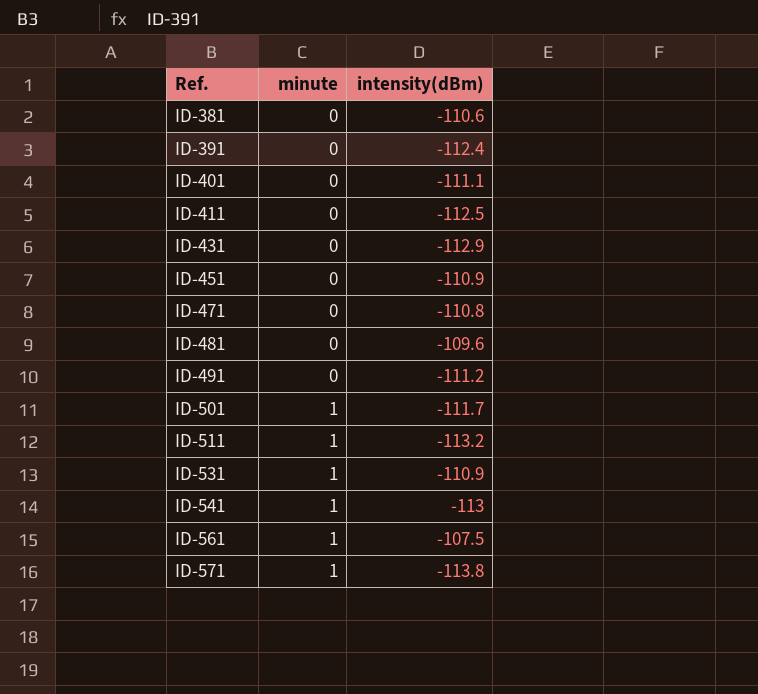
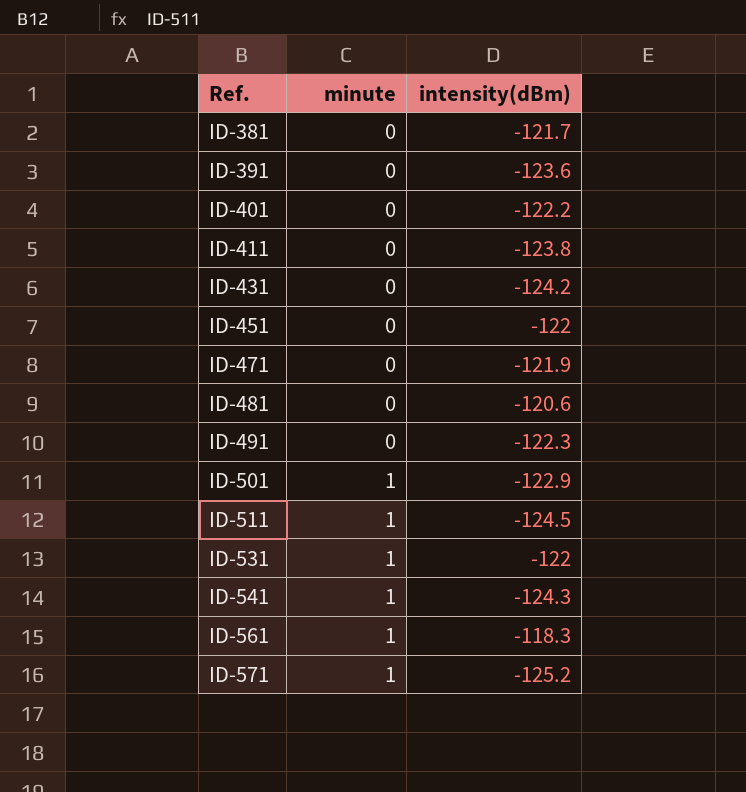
ID-381 | intensity(dBm): -110.6 -> -121.7
ID-391 | intensity(dBm): -112.4 -> -123.6
ID-401 | intensity(dBm): -111.1 -> -122.2
ID-411 | intensity(dBm): -112.5 -> -123.8
ID-431 | intensity(dBm): -112.9 -> -124.2
ID-451 | intensity(dBm): -110.9 -> -122
ID-471 | intensity(dBm): -110.8 -> -121.9
ID-481 | intensity(dBm): -109.6 -> -120.6
ID-491 | intensity(dBm): -111.2 -> -122.3
ID-501 | intensity(dBm): -111.7 -> -122.9
ID-511 | intensity(dBm): -113.2 -> -124.5
ID-531 | intensity(dBm): -110.9 -> -122
ID-541 | intensity(dBm): -113 -> -124.3
ID-561 | intensity(dBm): -107.5 -> -118.3
ID-571 | intensity(dBm): -113.8 -> -125.2

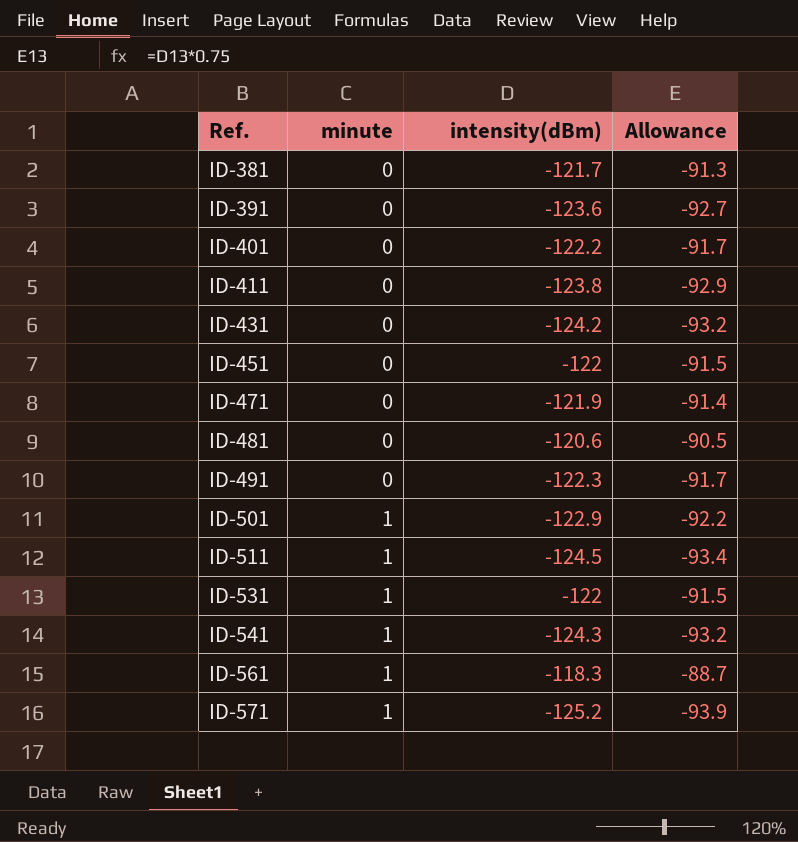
column Allowance | formula: none -> [intensity(dBm)] * 0.75

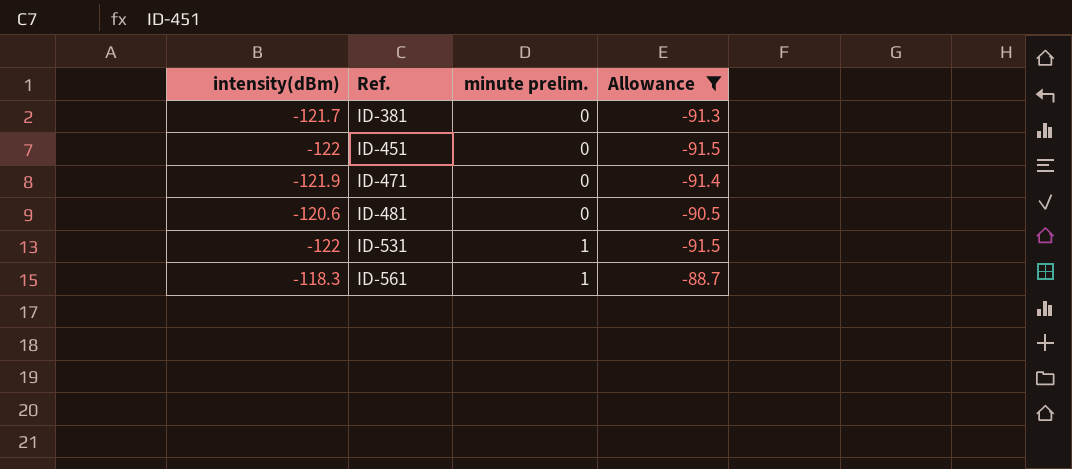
filter: none -> Allowance >= -91.5
column intensity(dBm) | position: 3 -> 1
column name: minute -> minute prelim.

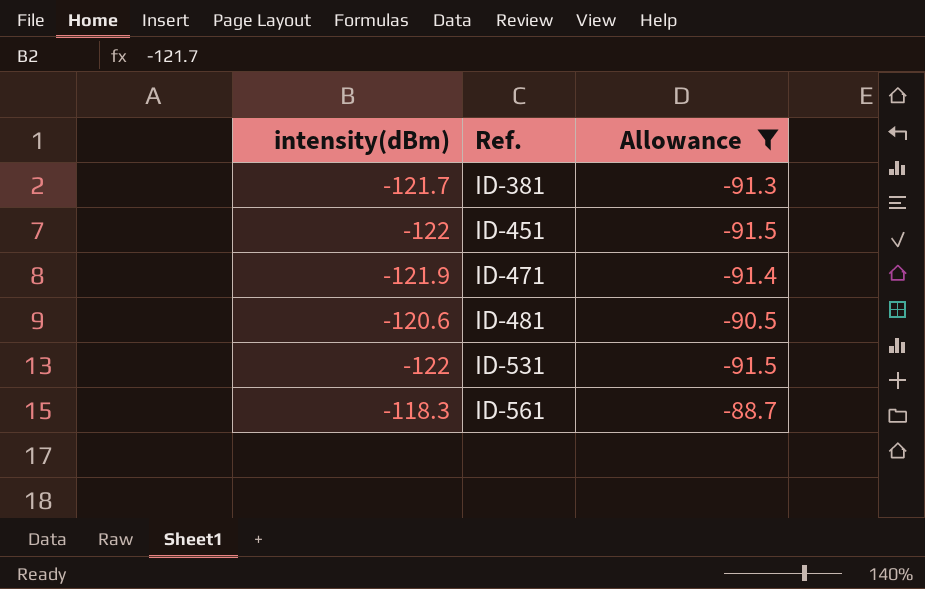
column minute prelim. | position: 3 -> none

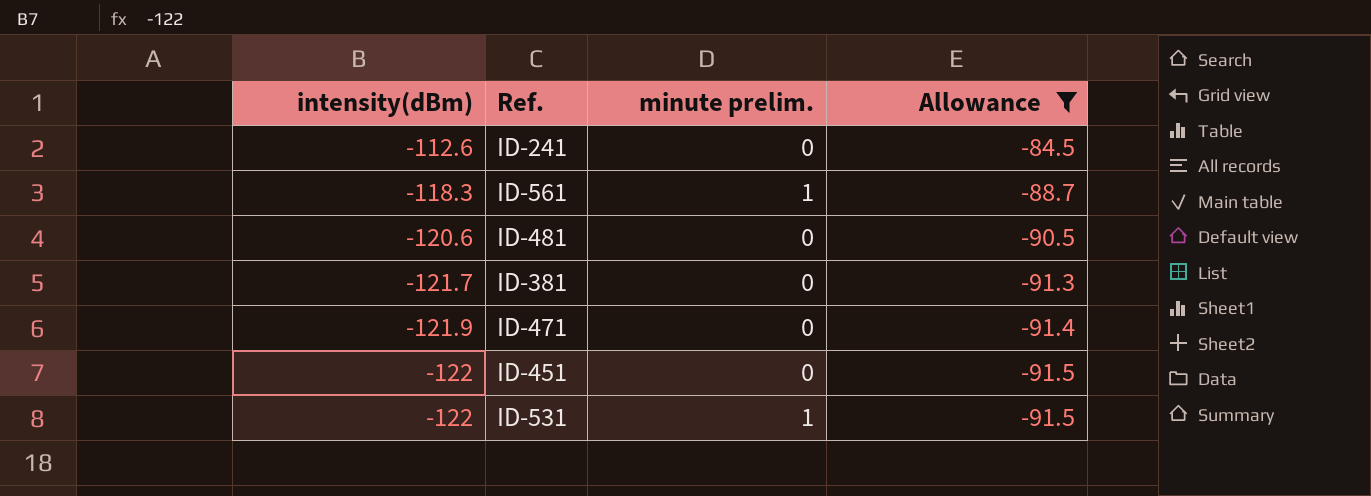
row order: Ref. ascending -> intensity(dBm) descending
column minute prelim. | position: none -> 3
row ID-241: none -> -112.6 | 0 | -84.5

